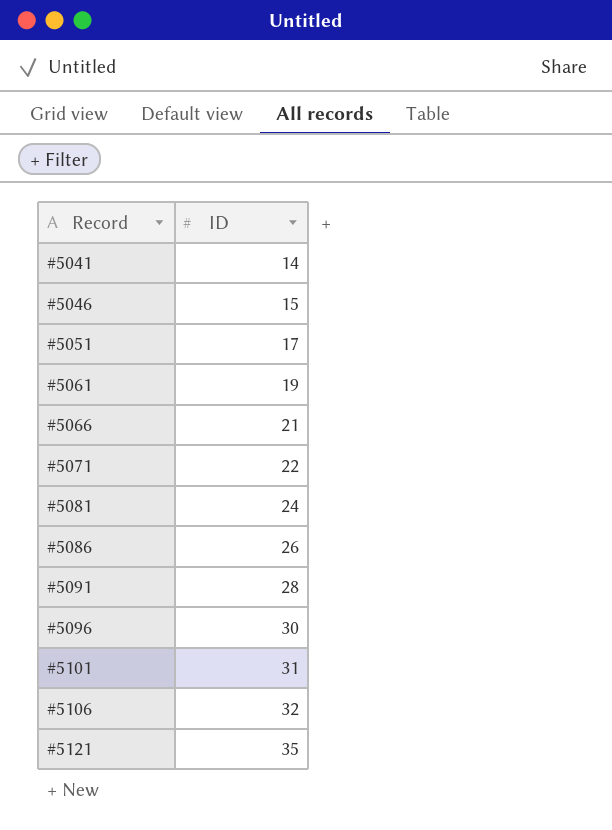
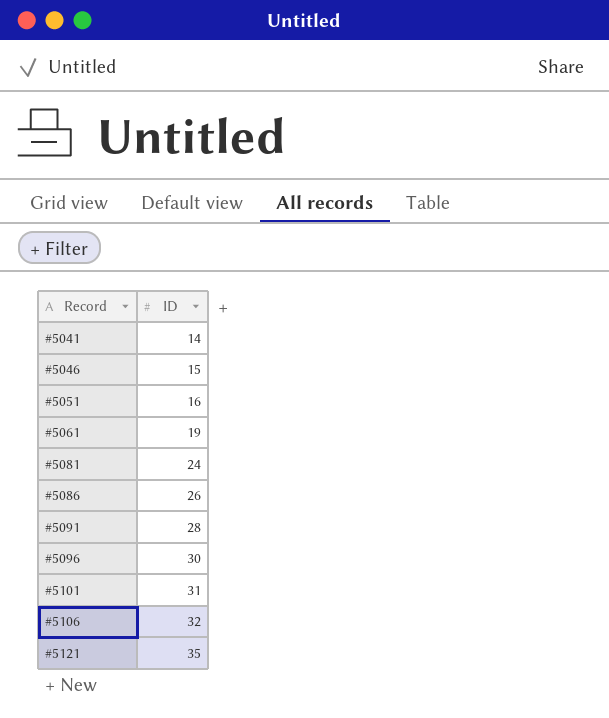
row #5066: 21 -> none
row #5071: 22 -> none
#5051 | ID: 17 -> 16

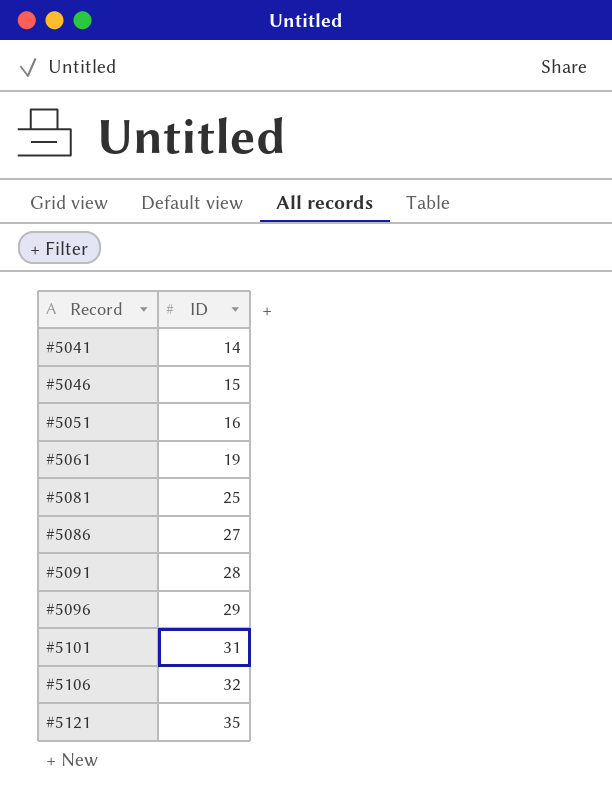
#5081 | ID: 24 -> 25
#5086 | ID: 26 -> 27
#5096 | ID: 30 -> 29

